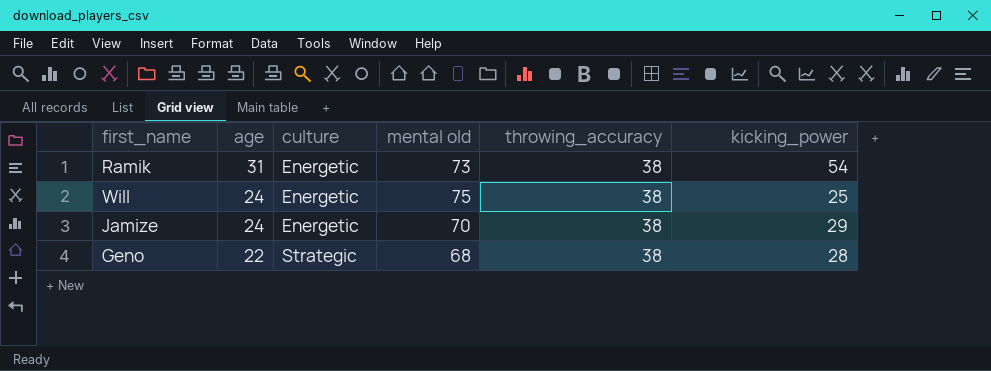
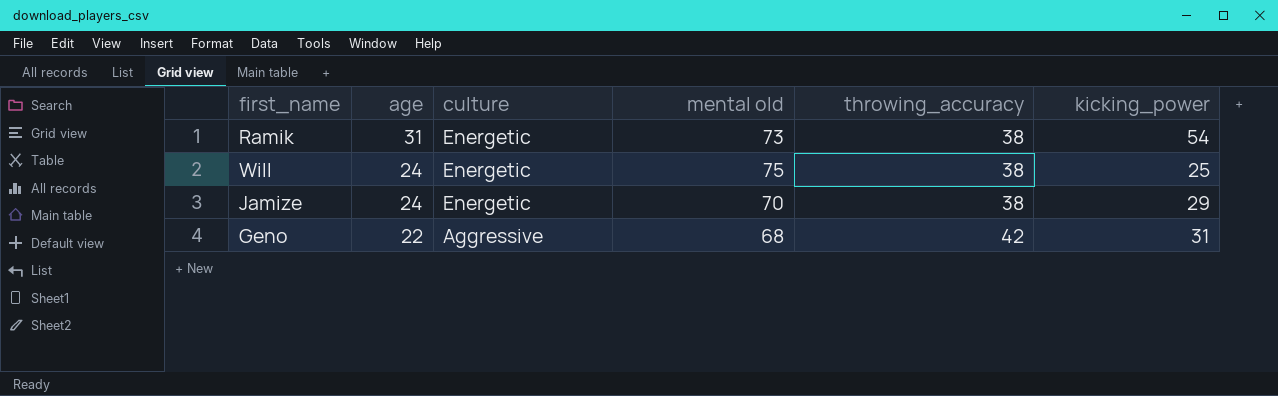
Geno | culture: Strategic -> Aggressive
Geno | throwing_accuracy: 38 -> 42
Geno | kicking_power: 28 -> 31

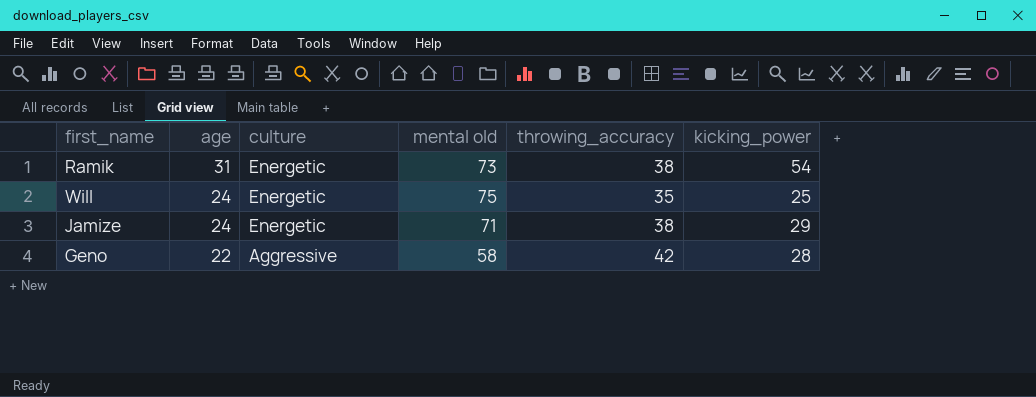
Will | throwing_accuracy: 38 -> 35
Jamize | mental old: 70 -> 71
Geno | mental old: 68 -> 58
Geno | kicking_power: 31 -> 28

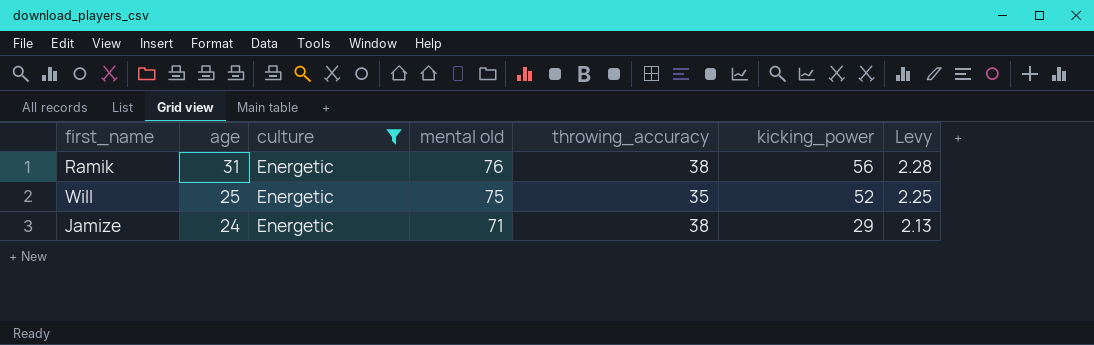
filter: none -> culture = Energetic
column Levy | formula: none -> [mental old] * 0.03
Ramik | mental old: 73 -> 76
Ramik | kicking_power: 54 -> 56
Will | age: 24 -> 25
Will | kicking_power: 25 -> 52

